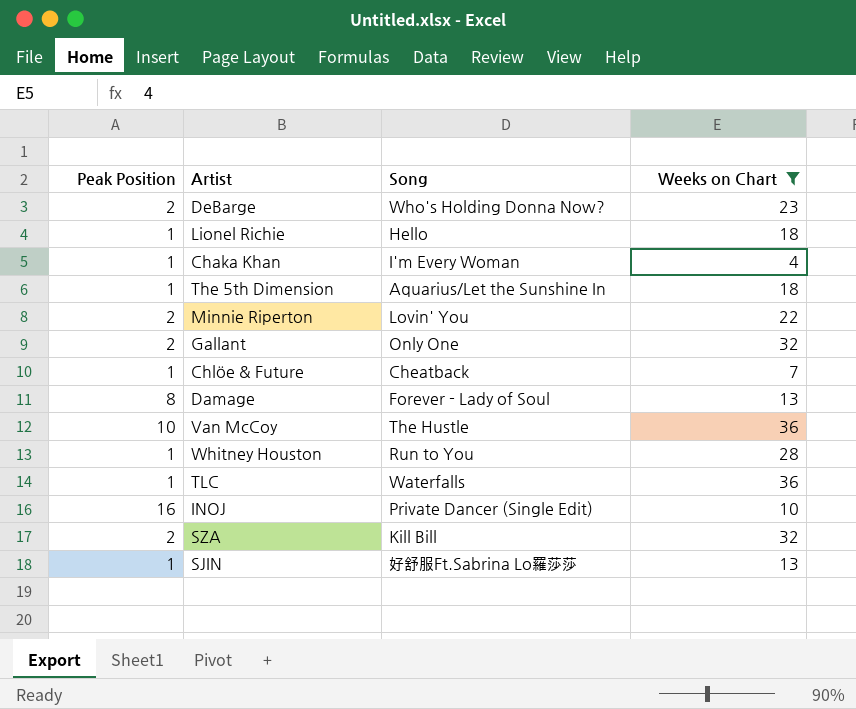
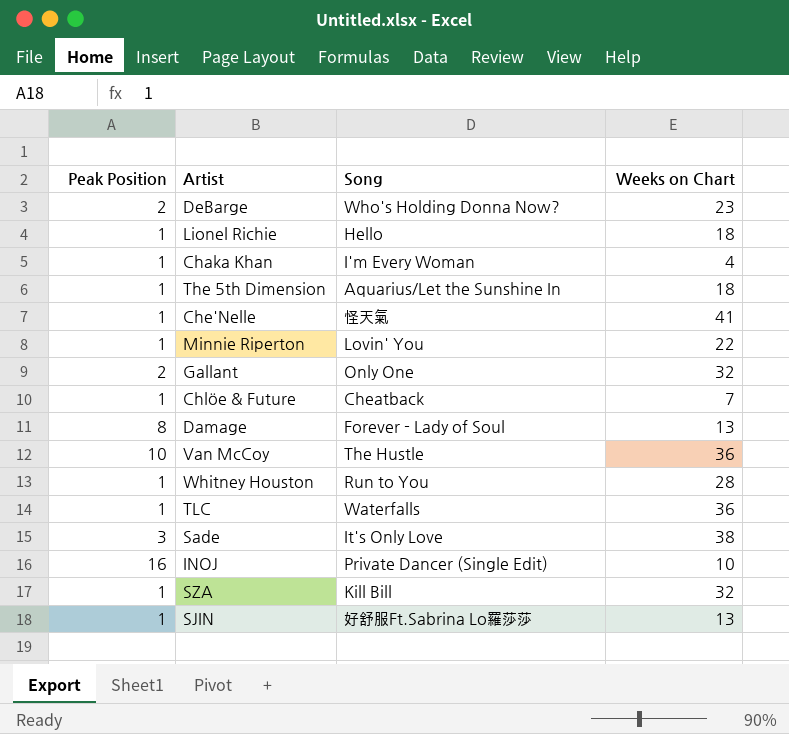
filter: Weeks on Chart <= 36 -> none
Minnie Riperton | Peak Position: 2 -> 1
SZA | Peak Position: 2 -> 1

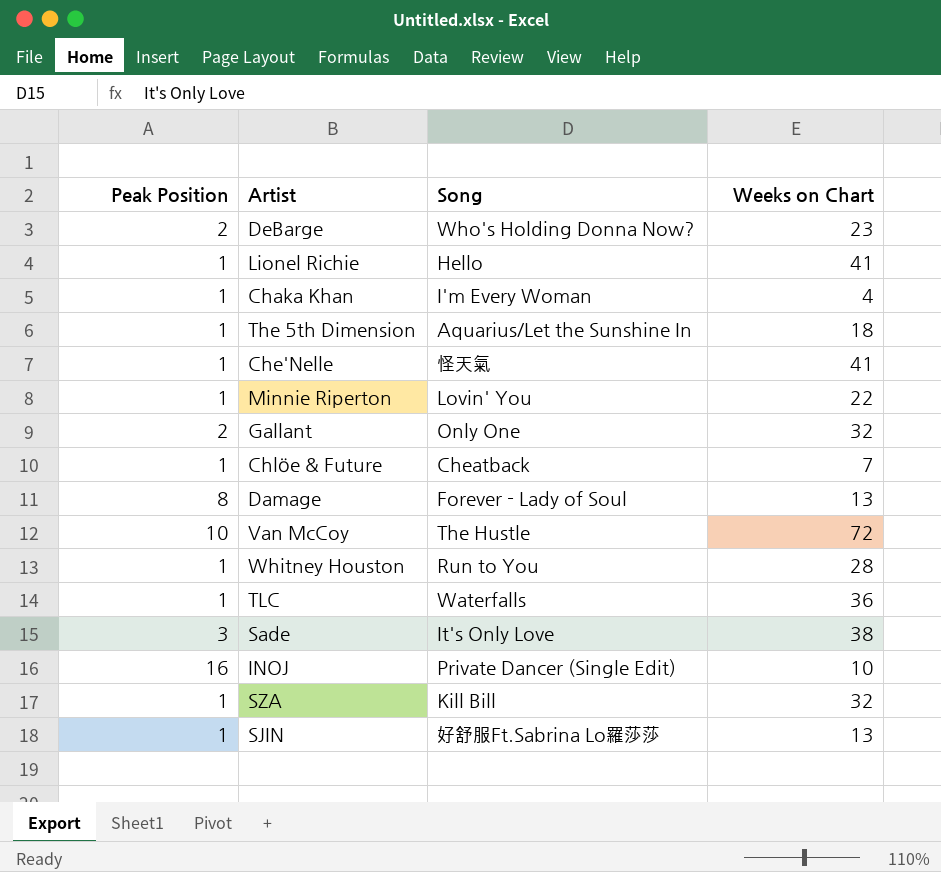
Lionel Richie | Weeks on Chart: 18 -> 41
Van McCoy | Weeks on Chart: 36 -> 72

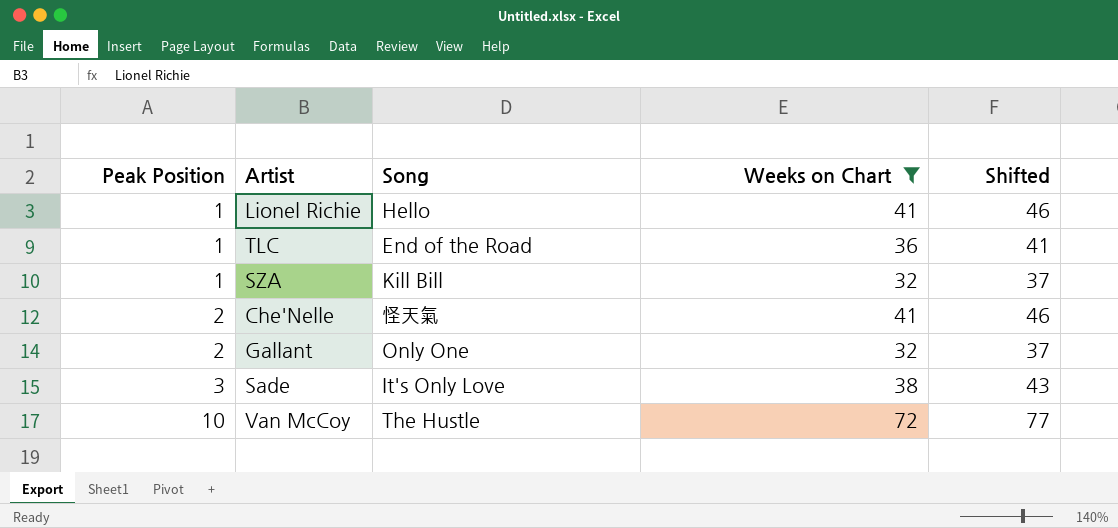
filter: none -> Weeks on Chart >= 32
row order: none -> Peak Position ascending
column Shifted | formula: none -> [Weeks on Chart] + 5
TLC | Song: Waterfalls -> End of the Road
Che'Nelle | Peak Position: 1 -> 2

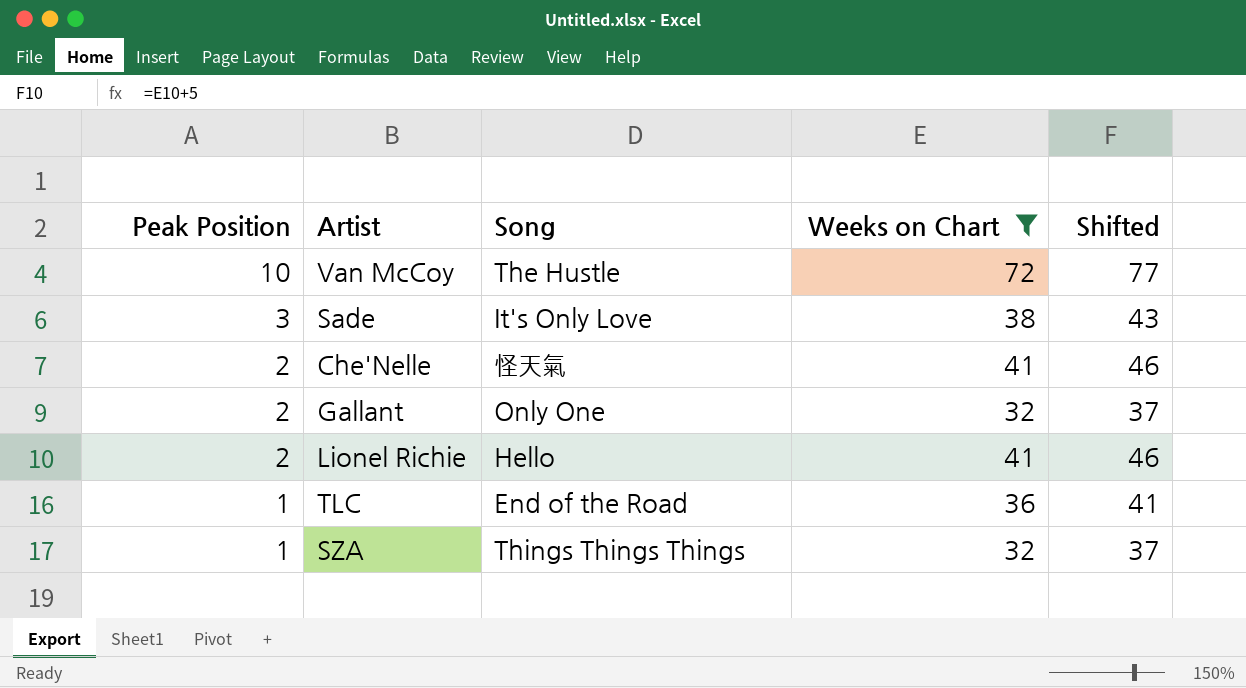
row order: Peak Position ascending -> Peak Position descending
Lionel Richie | Peak Position: 1 -> 2
SZA | Song: Kill Bill -> Things Things Things

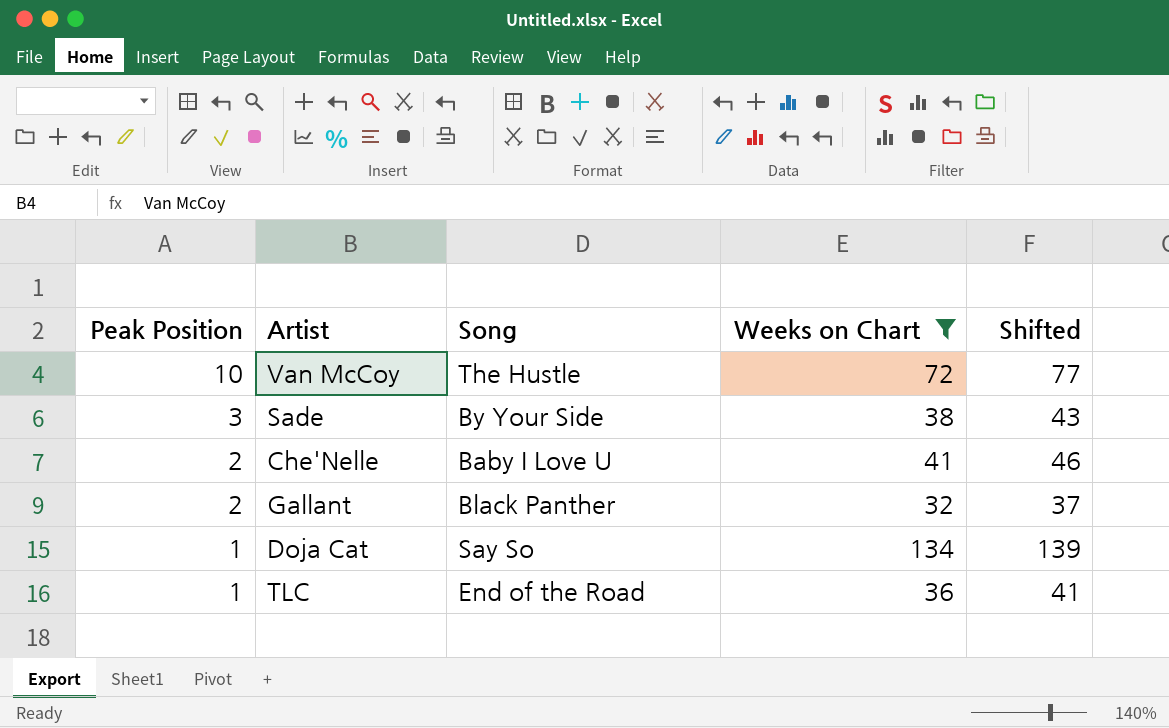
row Lionel Richie: 2 | Hello | 41 | 46 -> none
row SZA: 1 | Things Things Things | 32 | 37 -> none
Sade | Song: It's Only Love -> By Your Side
Che'Nelle | Song: 怪天氣 -> Baby I Love U
Gallant | Song: Only One -> Black Panther
row Doja Cat: none -> 1 | Say So | 134 | 139

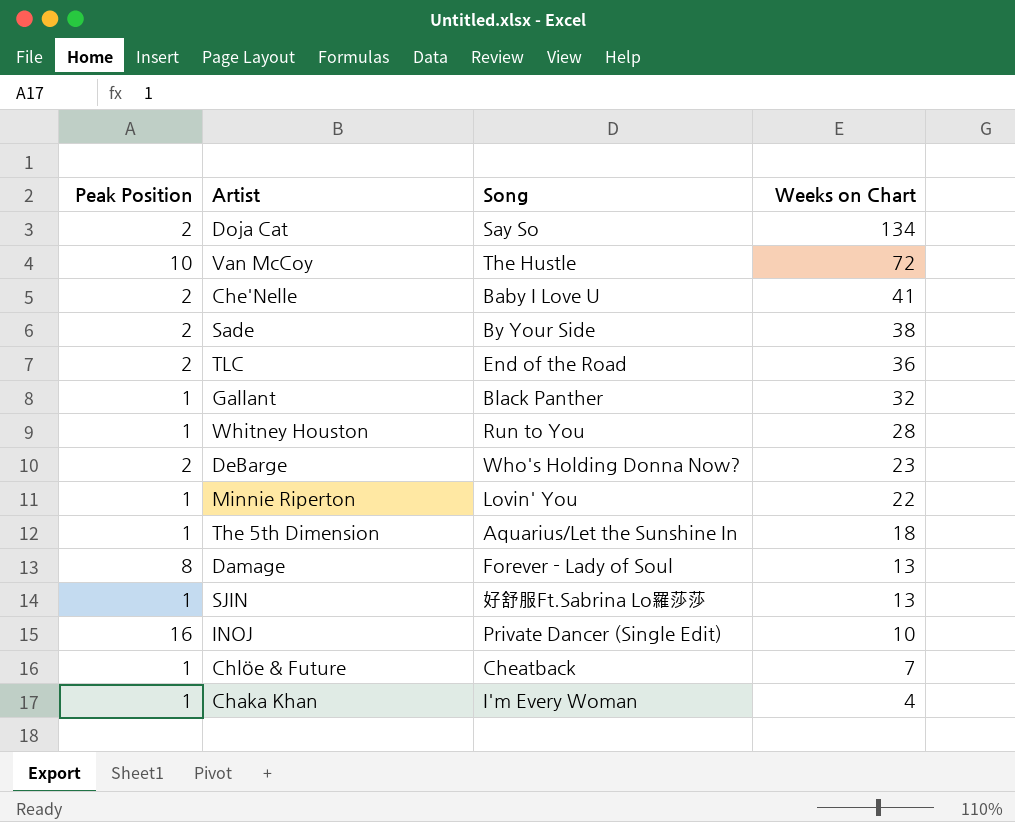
filter: Weeks on Chart >= 32 -> none
row order: Peak Position descending -> Weeks on Chart descending
column Shifted | formula: [Weeks on Chart] + 5 -> none
Doja Cat | Peak Position: 1 -> 2
Sade | Peak Position: 3 -> 2
TLC | Peak Position: 1 -> 2
Gallant | Peak Position: 2 -> 1

